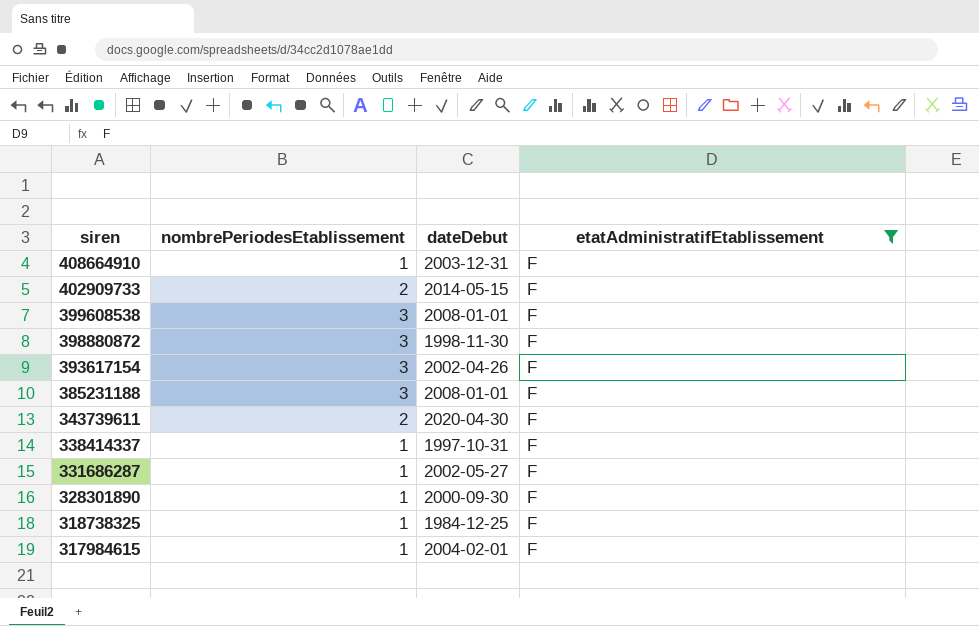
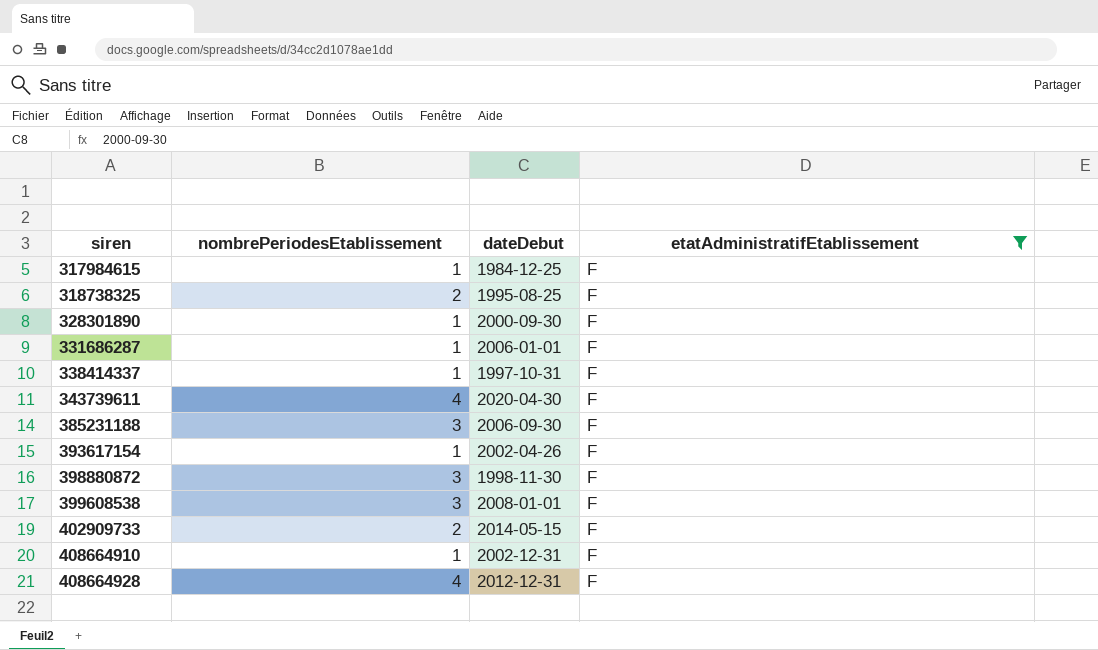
row order: siren descending -> siren ascending
317984615 | dateDebut: 2004-02-01 -> 1984-12-25
318738325 | nombrePeriodesEtablissement: 1 -> 2
318738325 | dateDebut: 1984-12-25 -> 1995-08-25
331686287 | dateDebut: 2002-05-27 -> 2006-01-01
343739611 | nombrePeriodesEtablissement: 2 -> 4
385231188 | dateDebut: 2008-01-01 -> 2006-09-30
393617154 | nombrePeriodesEtablissement: 3 -> 1
408664910 | dateDebut: 2003-12-31 -> 2002-12-31
row 408664928: none -> 4 | 2012-12-31 | F

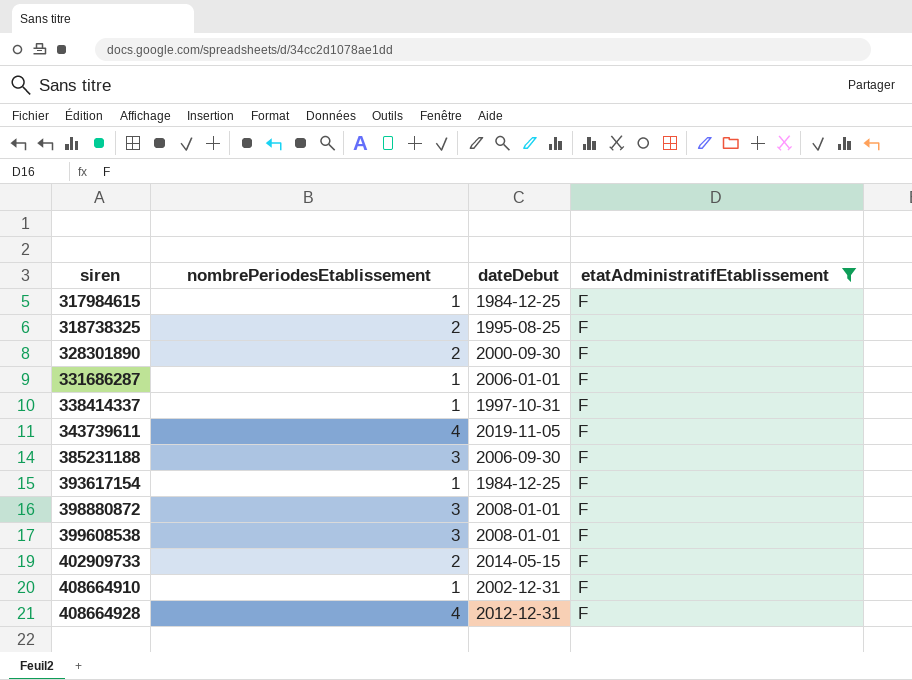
328301890 | nombrePeriodesEtablissement: 1 -> 2
343739611 | dateDebut: 2020-04-30 -> 2019-11-05
393617154 | dateDebut: 2002-04-26 -> 1984-12-25
398880872 | dateDebut: 1998-11-30 -> 2008-01-01

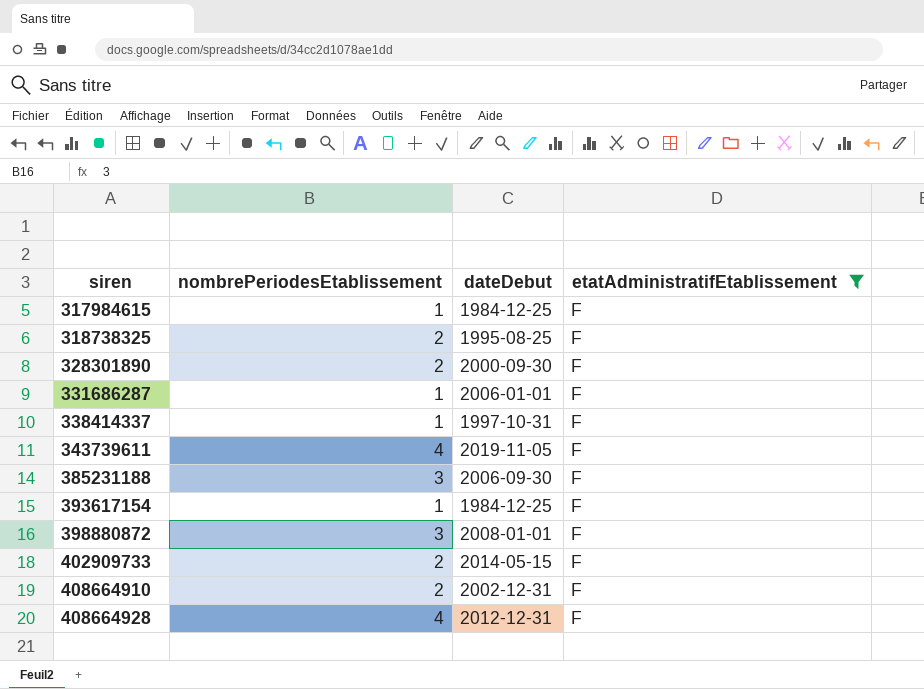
row 399608538: 3 | 2008-01-01 | F -> none
408664910 | nombrePeriodesEtablissement: 1 -> 2

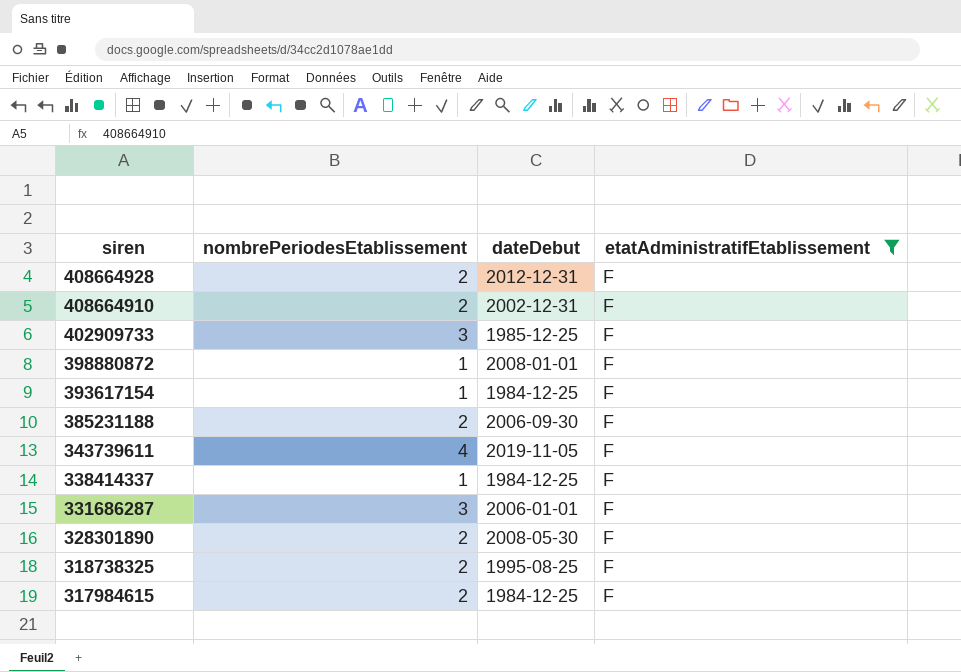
row order: siren ascending -> siren descending
408664928 | nombrePeriodesEtablissement: 4 -> 2
402909733 | nombrePeriodesEtablissement: 2 -> 3
402909733 | dateDebut: 2014-05-15 -> 1985-12-25
398880872 | nombrePeriodesEtablissement: 3 -> 1
385231188 | nombrePeriodesEtablissement: 3 -> 2
338414337 | dateDebut: 1997-10-31 -> 1984-12-25
331686287 | nombrePeriodesEtablissement: 1 -> 3
328301890 | dateDebut: 2000-09-30 -> 2008-05-30
317984615 | nombrePeriodesEtablissement: 1 -> 2

